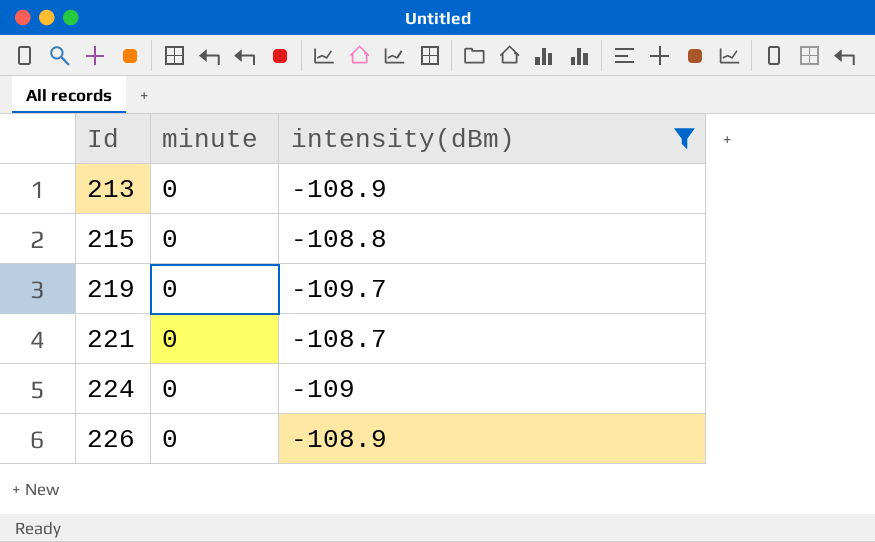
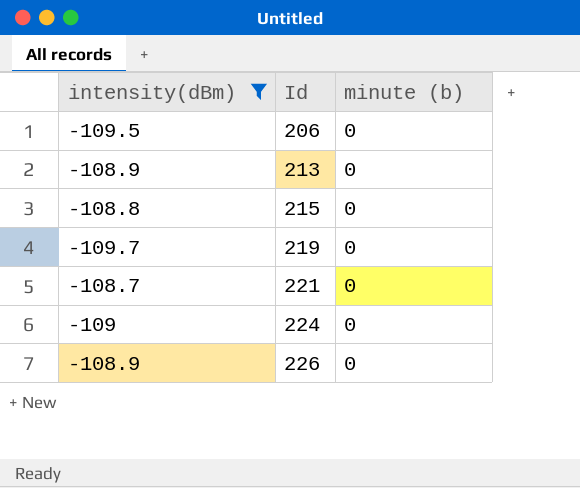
column intensity(dBm) | position: 3 -> 1
column name: minute -> minute (b)
row 206: none -> -109.5 | 0

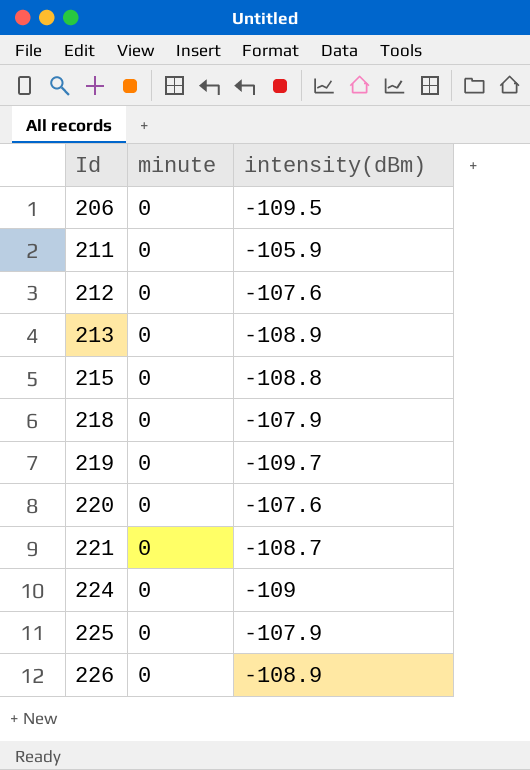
filter: intensity(dBm) <= -108.7 -> none
column name: minute (b) -> minute
column intensity(dBm) | position: 1 -> 3

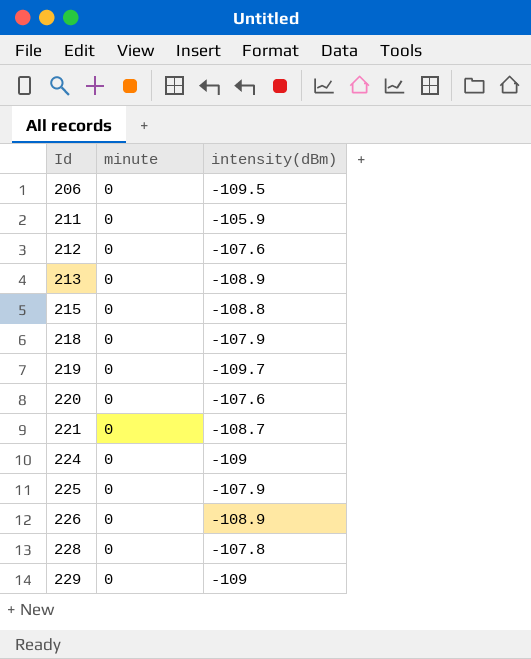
row 228: none -> 0 | -107.8
row 229: none -> 0 | -109

